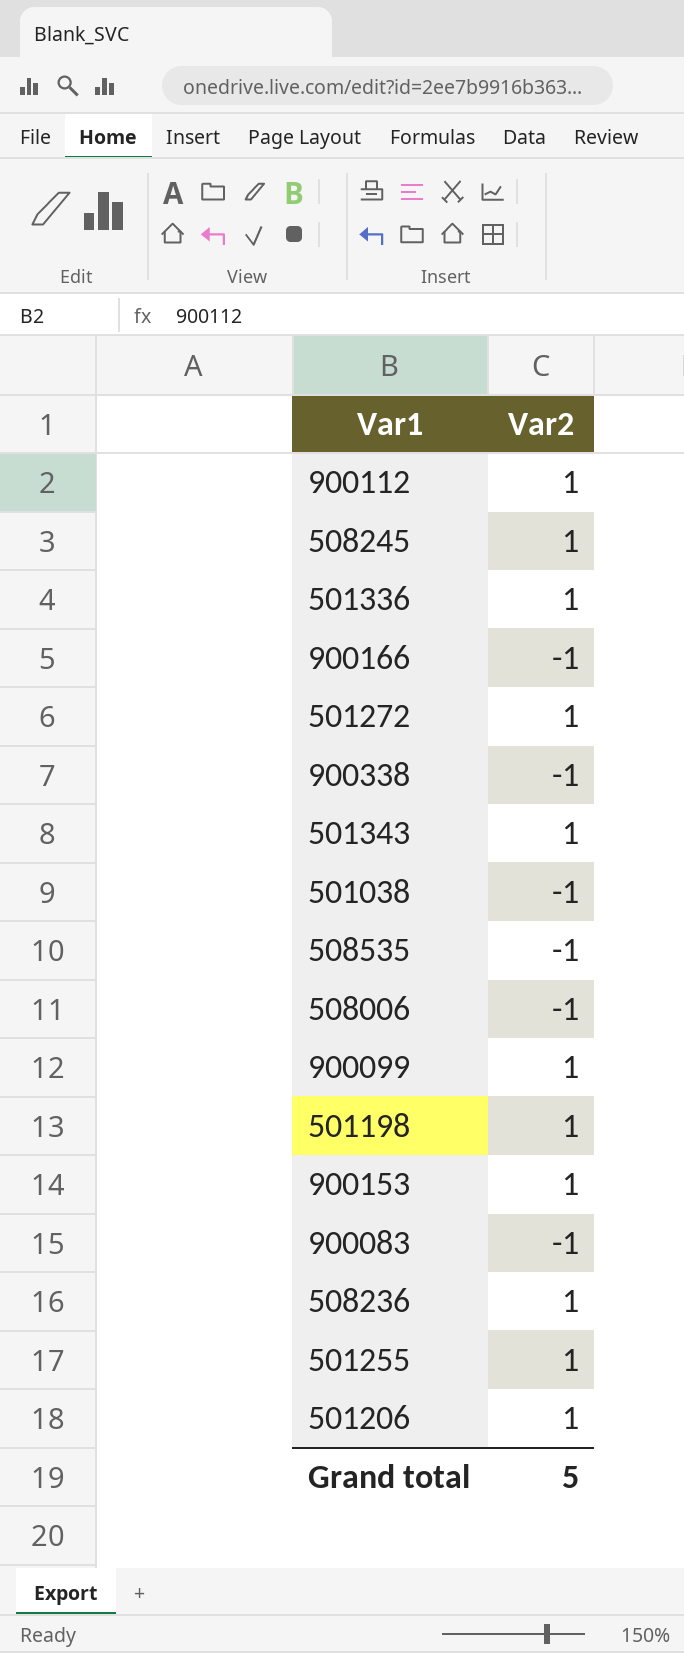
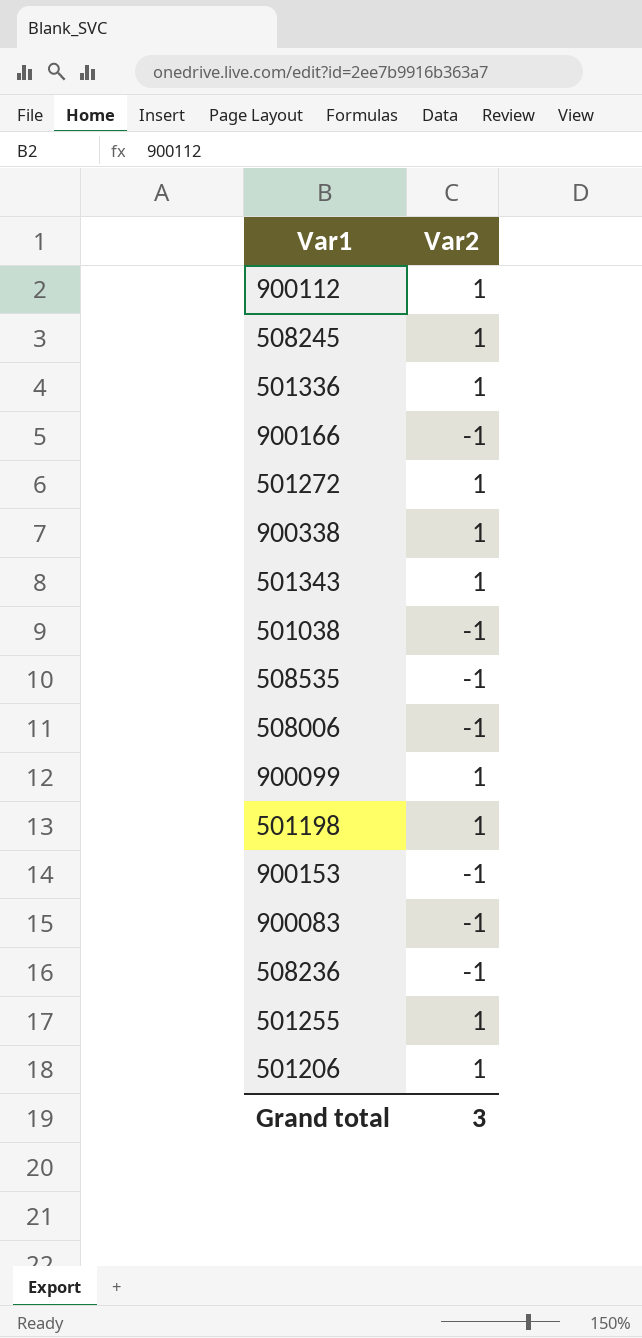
900338 | Var2: -1 -> 1
900153 | Var2: 1 -> -1
508236 | Var2: 1 -> -1
Grand total | Var2: 5 -> 3

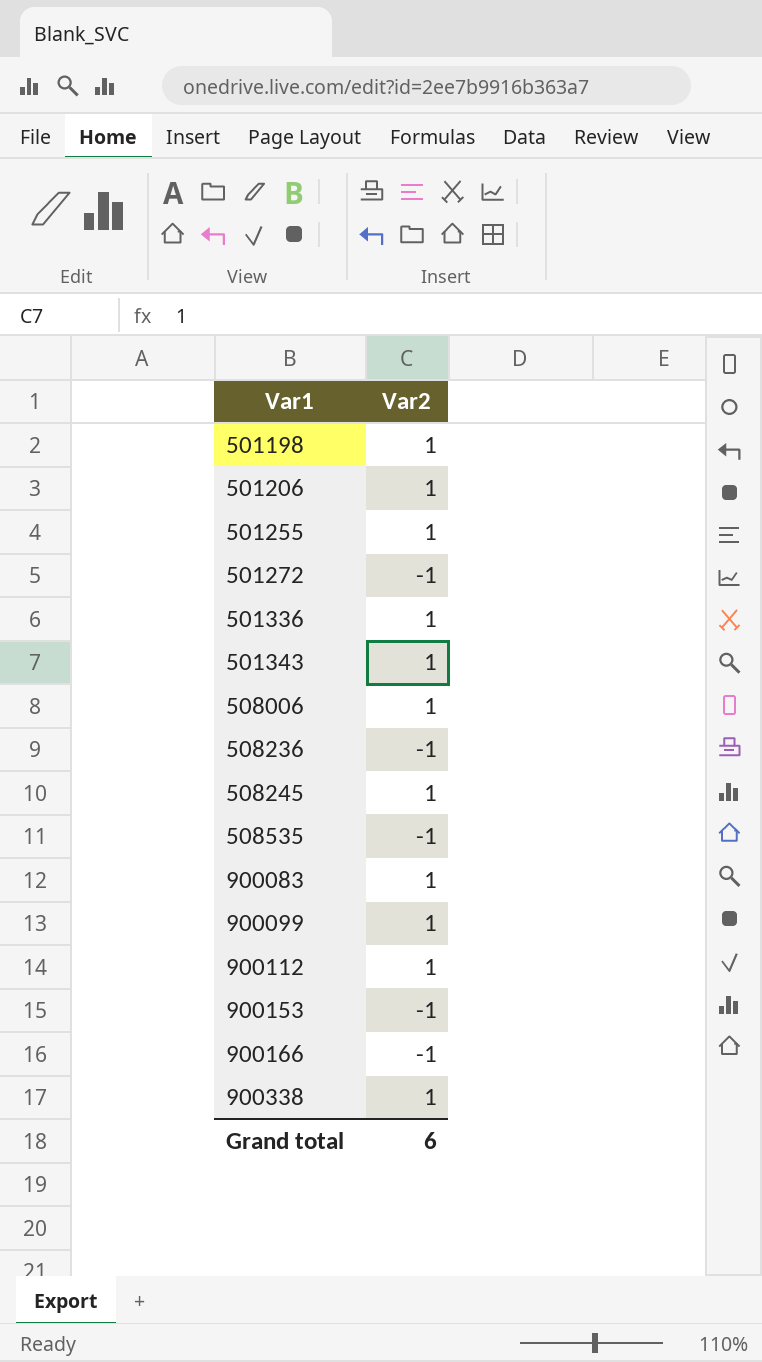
row order: none -> Var1 ascending
row 501038: -1 -> none
501272 | Var2: 1 -> -1
508006 | Var2: -1 -> 1
900083 | Var2: -1 -> 1
Grand total | Var2: 3 -> 6

